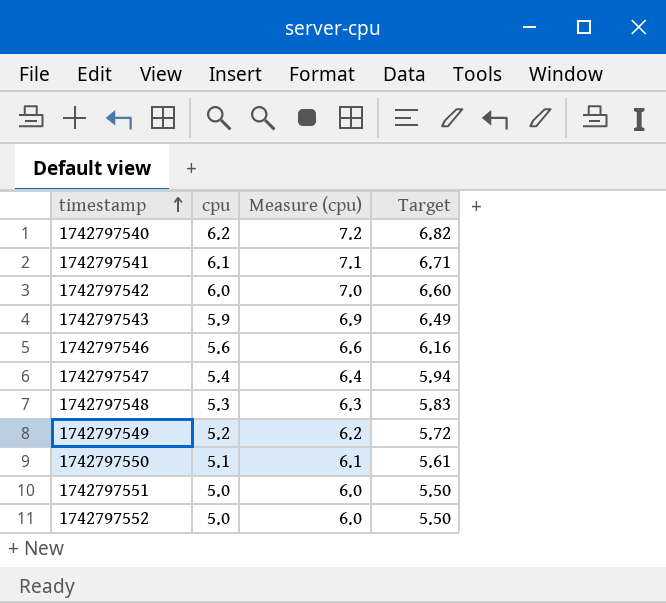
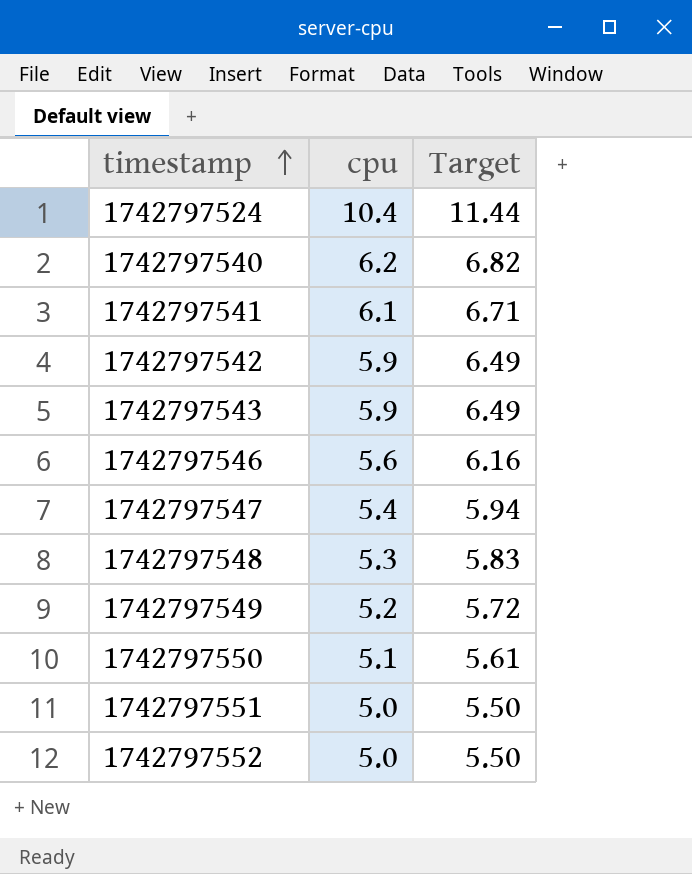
column Measure (cpu) | formula: [cpu] + 1 -> none
row 1742797524: none -> 10.4 | 11.44
1742797542 | cpu: 6.0 -> 5.9
1742797542 | Target: 6.60 -> 6.49

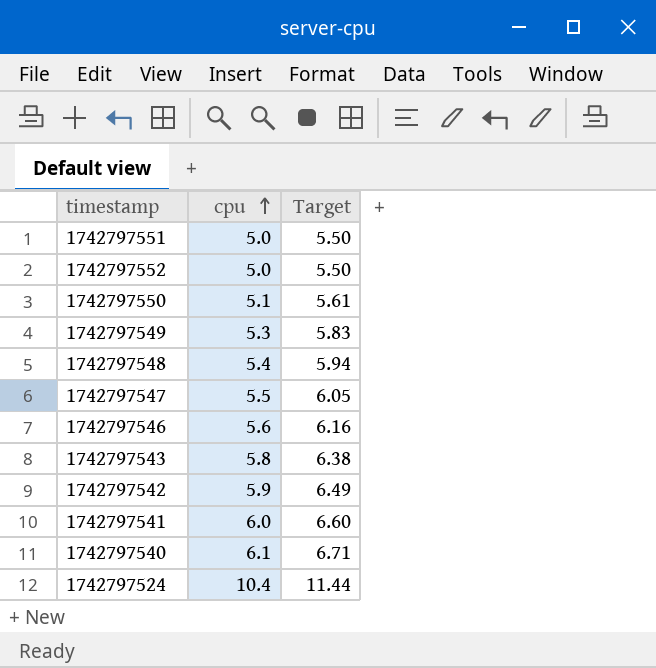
row order: timestamp ascending -> cpu ascending
1742797549 | cpu: 5.2 -> 5.3
1742797549 | Target: 5.72 -> 5.83
1742797548 | cpu: 5.3 -> 5.4
1742797548 | Target: 5.83 -> 5.94
1742797547 | cpu: 5.4 -> 5.5
1742797547 | Target: 5.94 -> 6.05
1742797543 | cpu: 5.9 -> 5.8
1742797543 | Target: 6.49 -> 6.38
1742797541 | cpu: 6.1 -> 6.0
1742797541 | Target: 6.71 -> 6.60
1742797540 | cpu: 6.2 -> 6.1
1742797540 | Target: 6.82 -> 6.71

